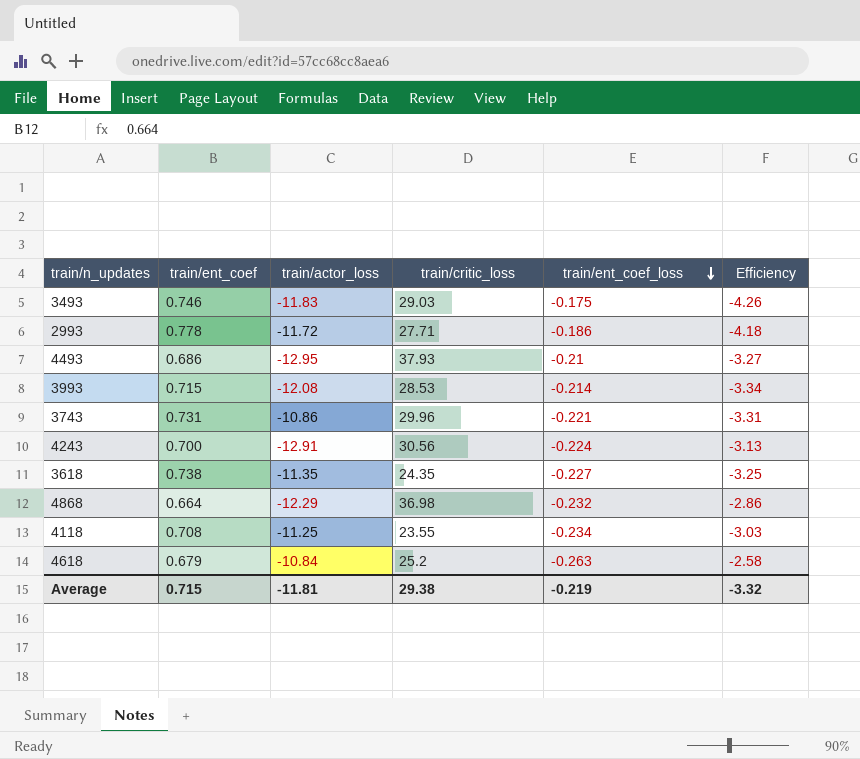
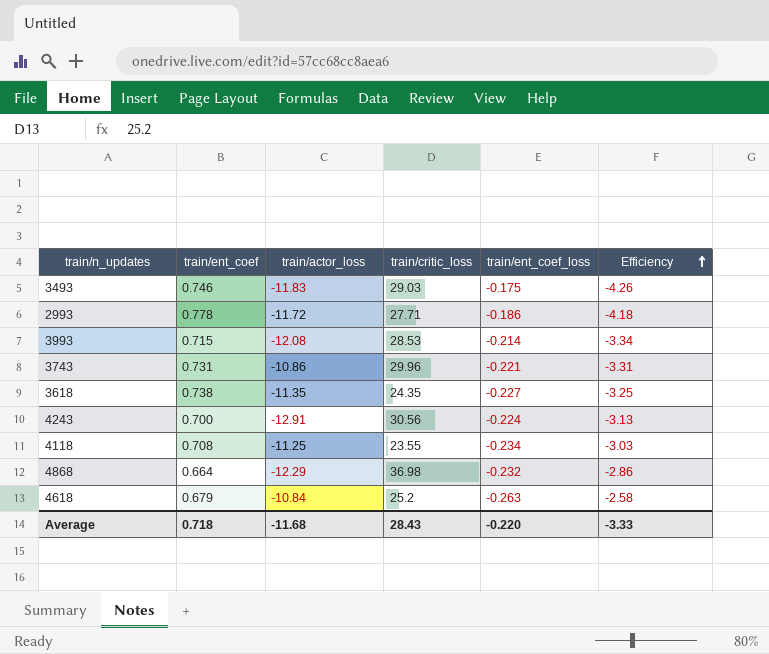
row order: train/ent_coef_loss descending -> Efficiency ascending
row 4493: 0.686 | -12.95 | 37.93 | -0.21 | -3.27 -> none
Average | train/ent_coef: 0.715 -> 0.718
Average | train/actor_loss: -11.81 -> -11.68
Average | train/critic_loss: 29.38 -> 28.43
Average | train/ent_coef_loss: -0.219 -> -0.220
Average | Efficiency: -3.32 -> -3.33

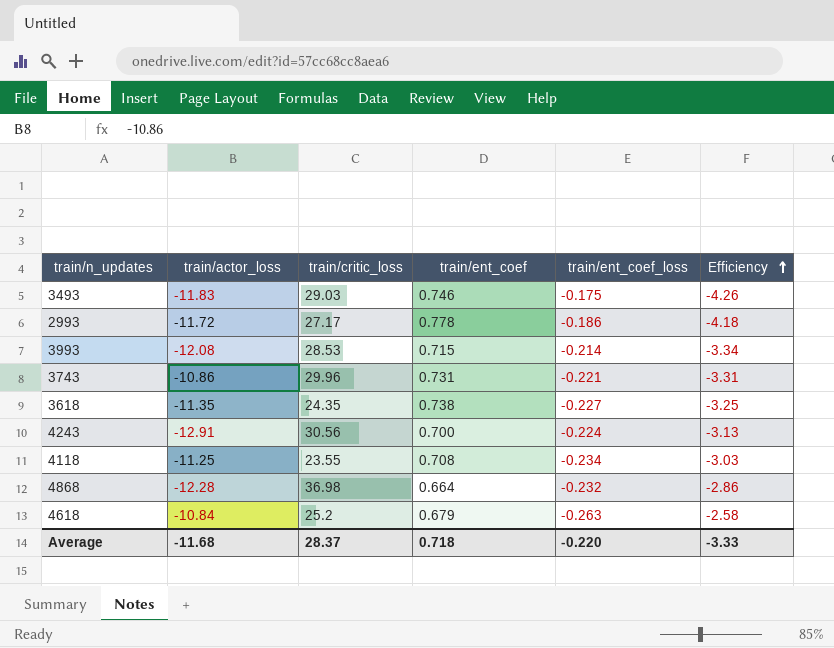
column train/ent_coef | position: 2 -> 4
2993 | train/critic_loss: 27.71 -> 27.17
4868 | train/actor_loss: -12.29 -> -12.28
Average | train/critic_loss: 28.43 -> 28.37

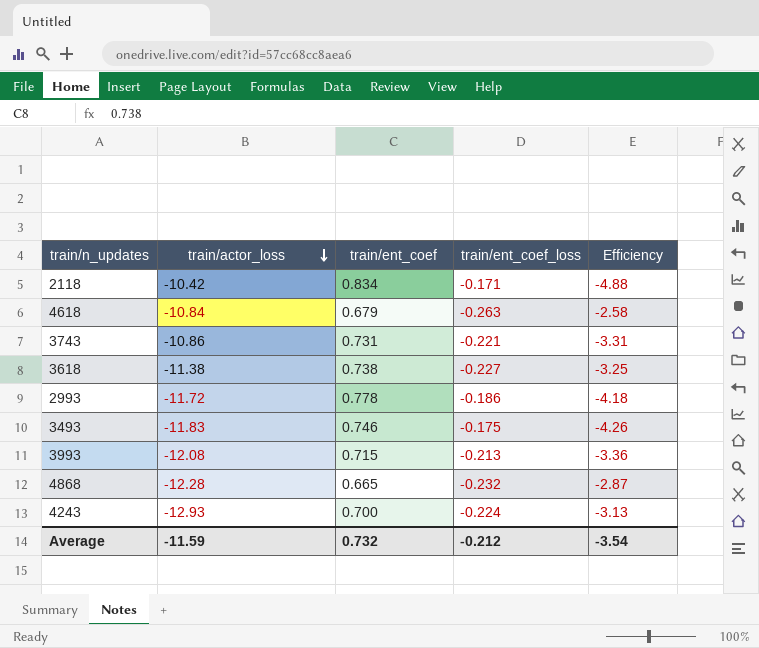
row order: Efficiency ascending -> train/actor_loss descending
column train/critic_loss | position: 3 -> none
row 4118: -11.25 | 23.55 | 0.708 | -0.234 | -3.03 -> none
row 2118: none -> -10.42 | 0.834 | -0.171 | -4.88
3618 | train/actor_loss: -11.35 -> -11.38
3993 | train/ent_coef_loss: -0.214 -> -0.213
3993 | Efficiency: -3.34 -> -3.36
4868 | train/ent_coef: 0.664 -> 0.665
4868 | Efficiency: -2.86 -> -2.87
4243 | train/actor_loss: -12.91 -> -12.93
Average | train/actor_loss: -11.68 -> -11.59
Average | train/ent_coef: 0.718 -> 0.732
Average | train/ent_coef_loss: -0.220 -> -0.212
Average | Efficiency: -3.33 -> -3.54

